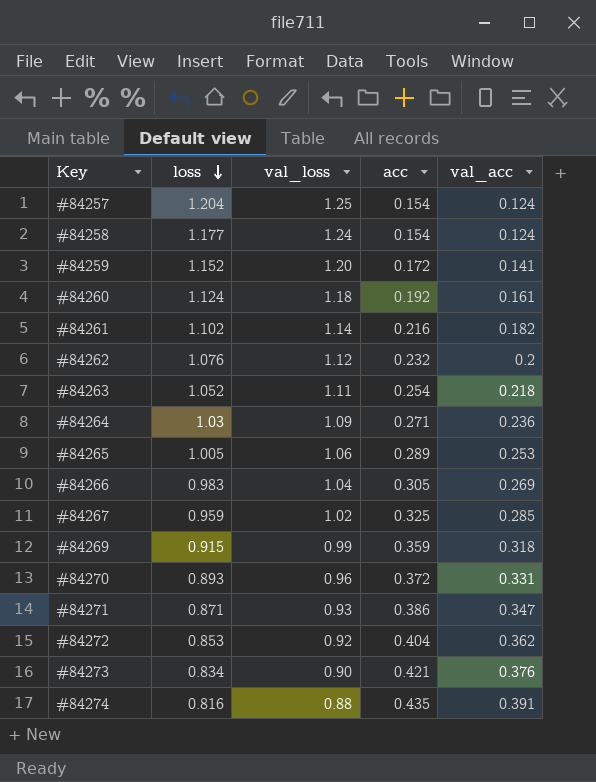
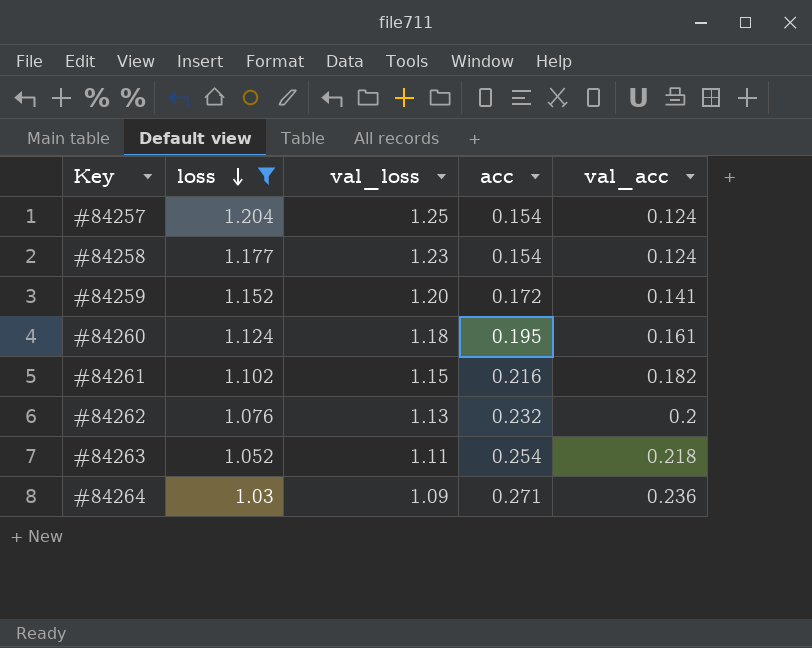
filter: none -> loss >= 1.03
#84258 | val_loss: 1.24 -> 1.23
#84260 | acc: 0.192 -> 0.195
#84261 | val_loss: 1.14 -> 1.15
#84262 | val_loss: 1.12 -> 1.13

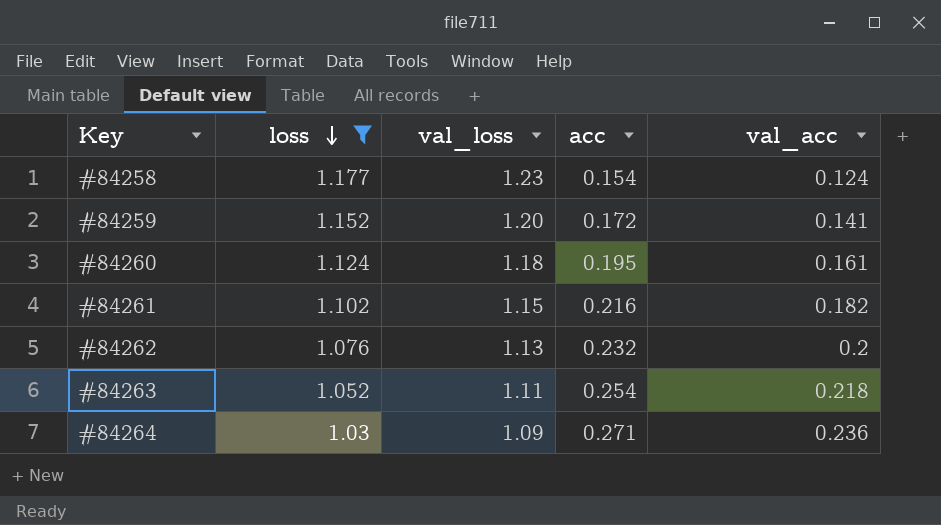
row #84257: 1.204 | 1.25 | 0.154 | 0.124 -> none

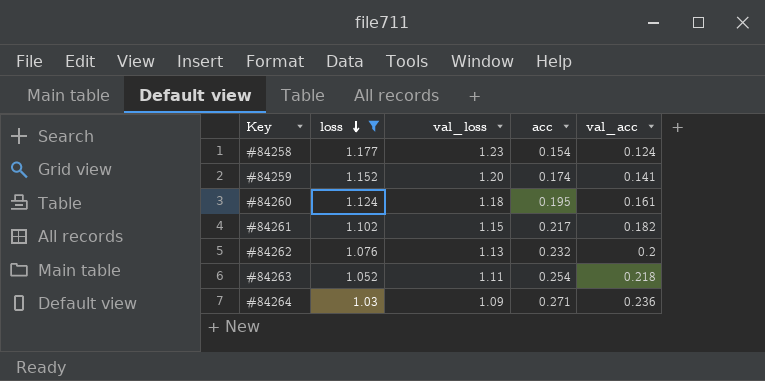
#84259 | acc: 0.172 -> 0.174
#84261 | acc: 0.216 -> 0.217

